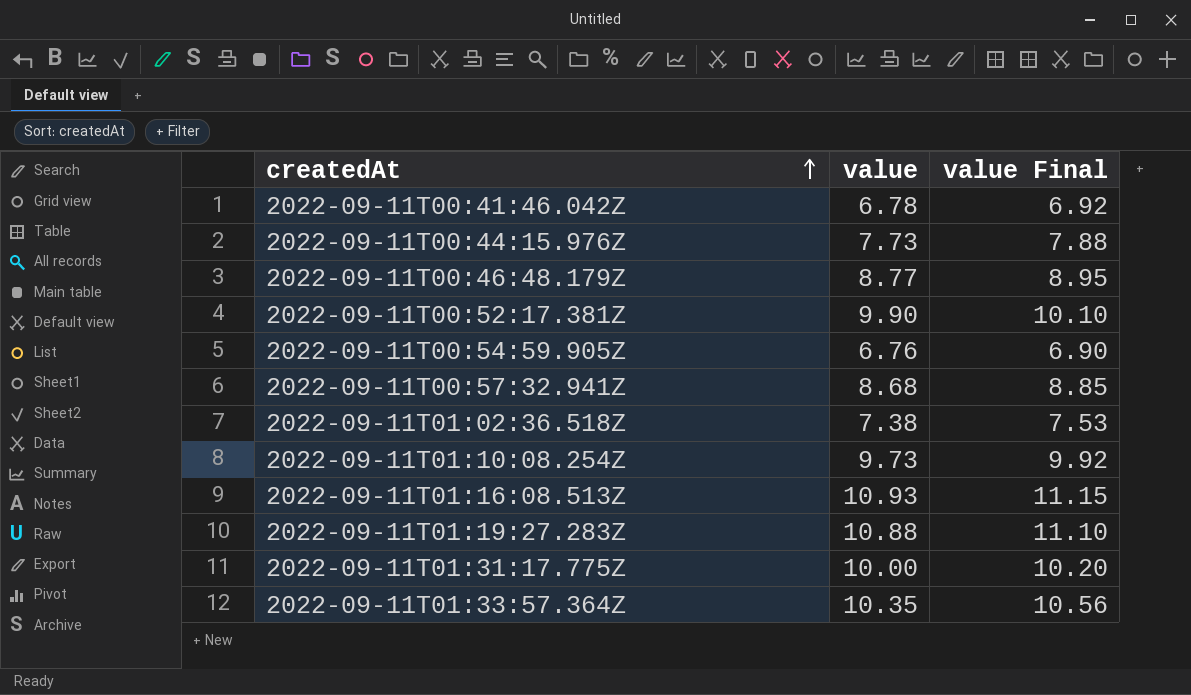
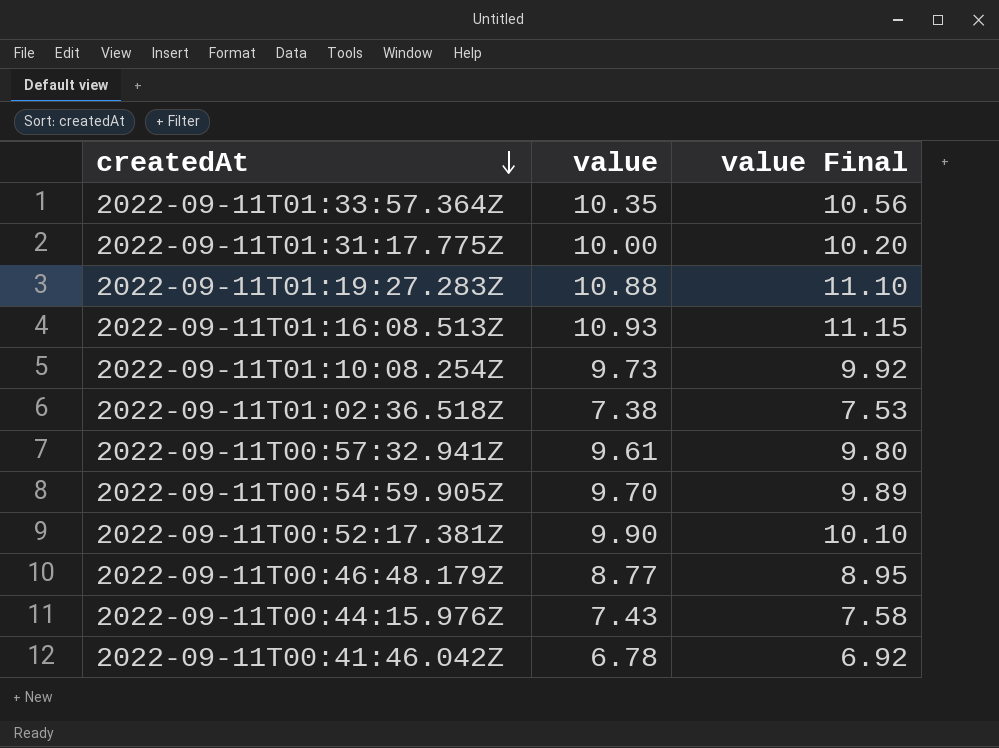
row order: createdAt ascending -> createdAt descending
2022-09-11T00:57:32.941Z | value: 8.68 -> 9.61
2022-09-11T00:57:32.941Z | value Final: 8.85 -> 9.80
2022-09-11T00:54:59.905Z | value: 6.76 -> 9.70
2022-09-11T00:54:59.905Z | value Final: 6.90 -> 9.89
2022-09-11T00:44:15.976Z | value: 7.73 -> 7.43
2022-09-11T00:44:15.976Z | value Final: 7.88 -> 7.58

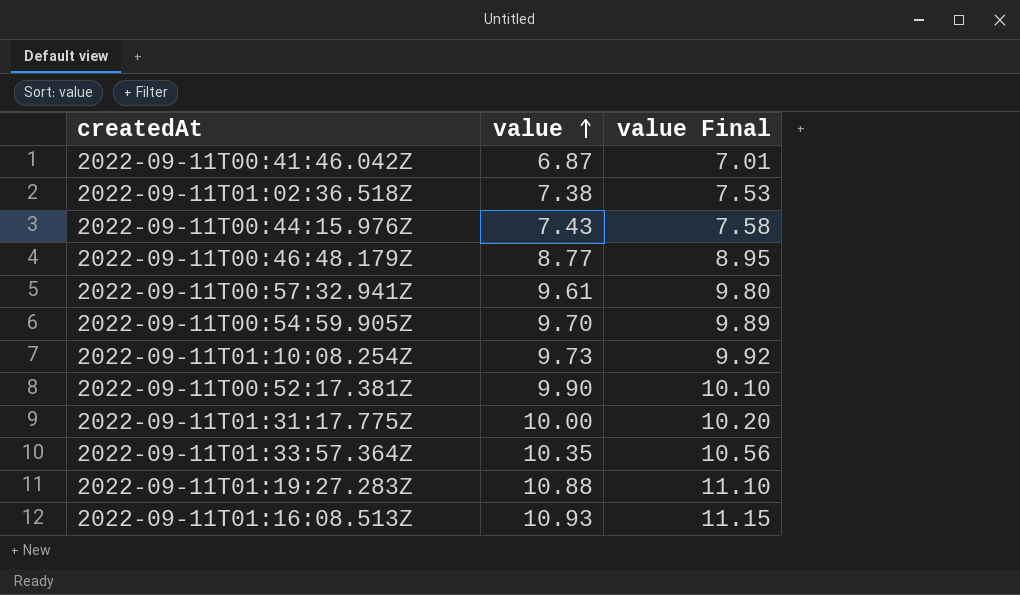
row order: createdAt descending -> value ascending
2022-09-11T00:41:46.042Z | value: 6.78 -> 6.87
2022-09-11T00:41:46.042Z | value Final: 6.92 -> 7.01

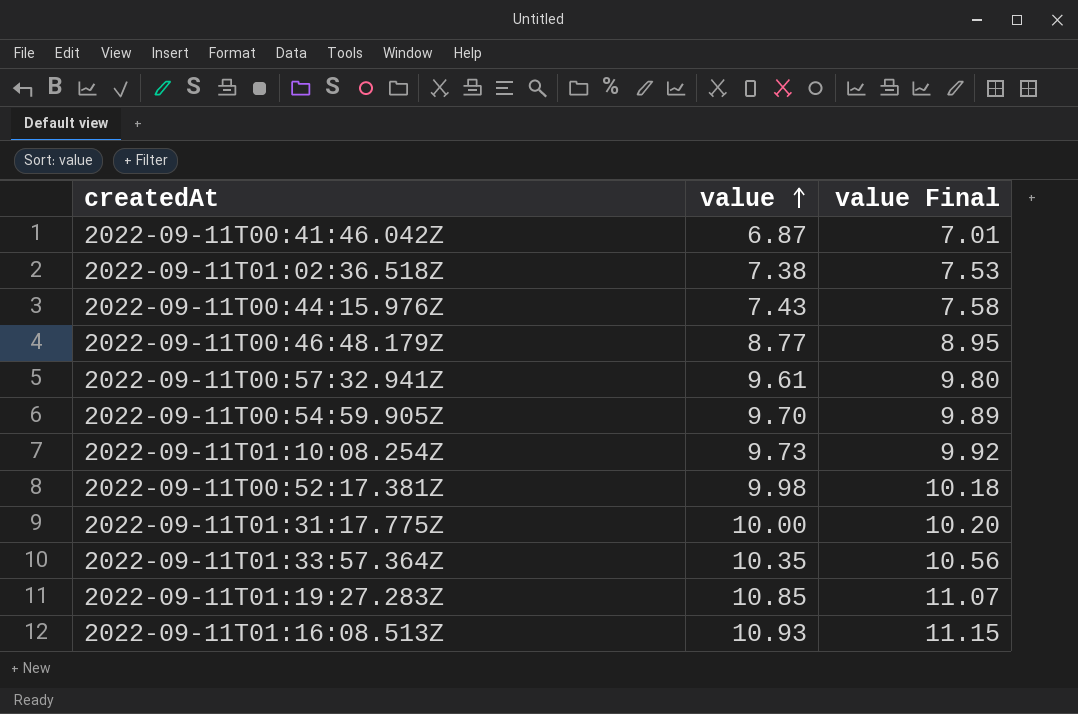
2022-09-11T00:52:17.381Z | value: 9.90 -> 9.98
2022-09-11T00:52:17.381Z | value Final: 10.10 -> 10.18
2022-09-11T01:19:27.283Z | value: 10.88 -> 10.85
2022-09-11T01:19:27.283Z | value Final: 11.10 -> 11.07

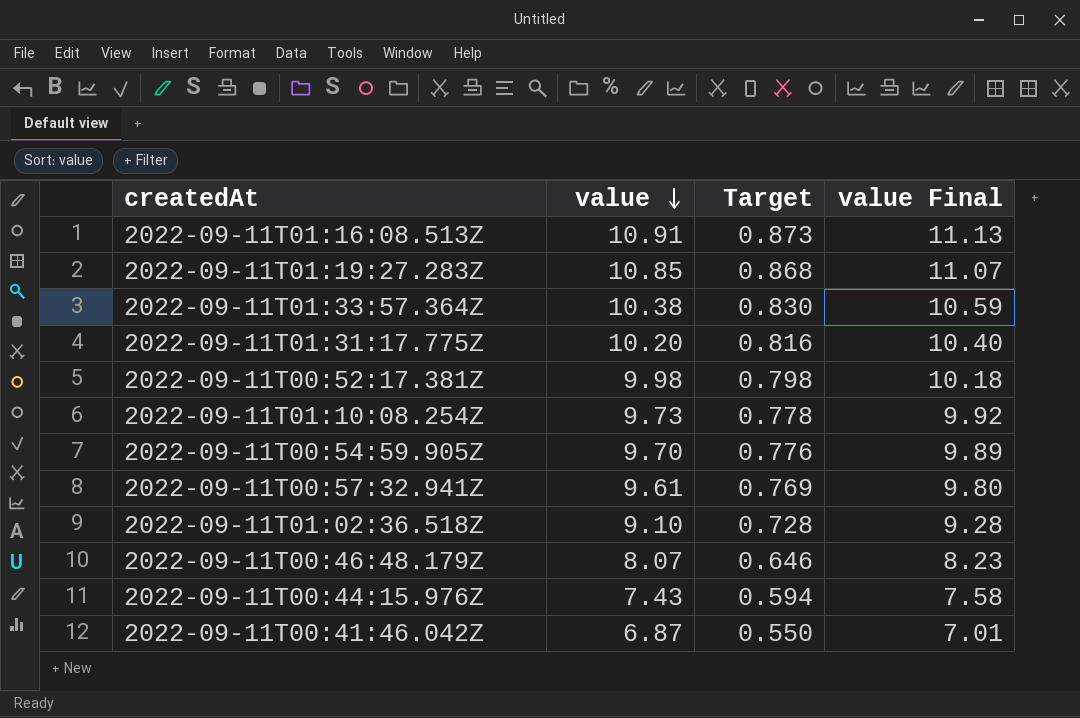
row order: value ascending -> value descending
column Target | formula: none -> [value] * 0.08
2022-09-11T01:16:08.513Z | value: 10.93 -> 10.91
2022-09-11T01:16:08.513Z | value Final: 11.15 -> 11.13
2022-09-11T01:33:57.364Z | value: 10.35 -> 10.38
2022-09-11T01:33:57.364Z | value Final: 10.56 -> 10.59
2022-09-11T01:31:17.775Z | value: 10.00 -> 10.20
2022-09-11T01:31:17.775Z | value Final: 10.20 -> 10.40
2022-09-11T01:02:36.518Z | value: 7.38 -> 9.10
2022-09-11T01:02:36.518Z | value Final: 7.53 -> 9.28
2022-09-11T00:46:48.179Z | value: 8.77 -> 8.07
2022-09-11T00:46:48.179Z | value Final: 8.95 -> 8.23

